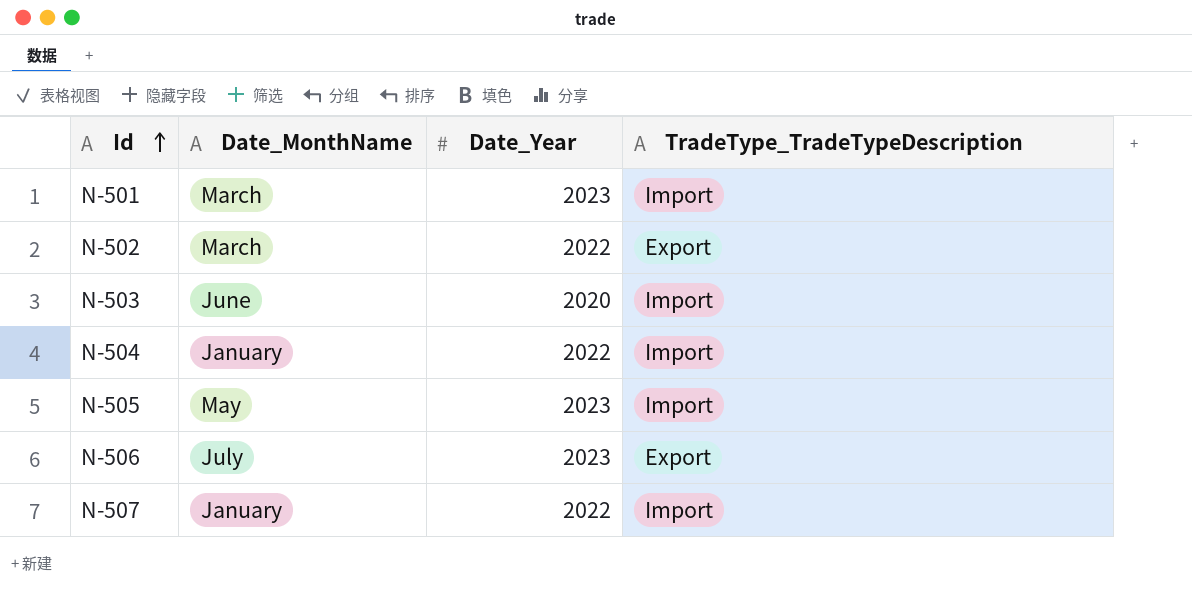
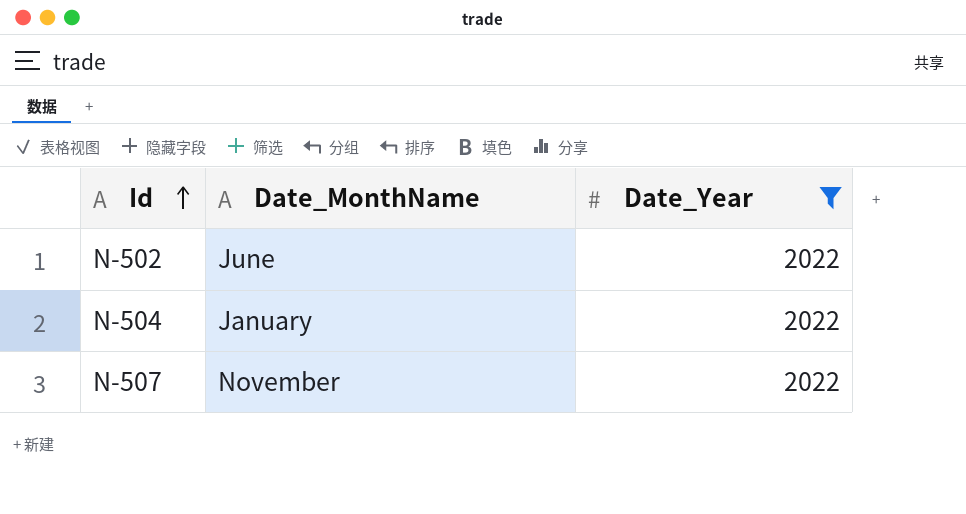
filter: none -> Date_Year = 2022
column TradeType_TradeTypeDescription | position: 4 -> none
N-502 | Date_MonthName: March -> June
N-507 | Date_MonthName: January -> November

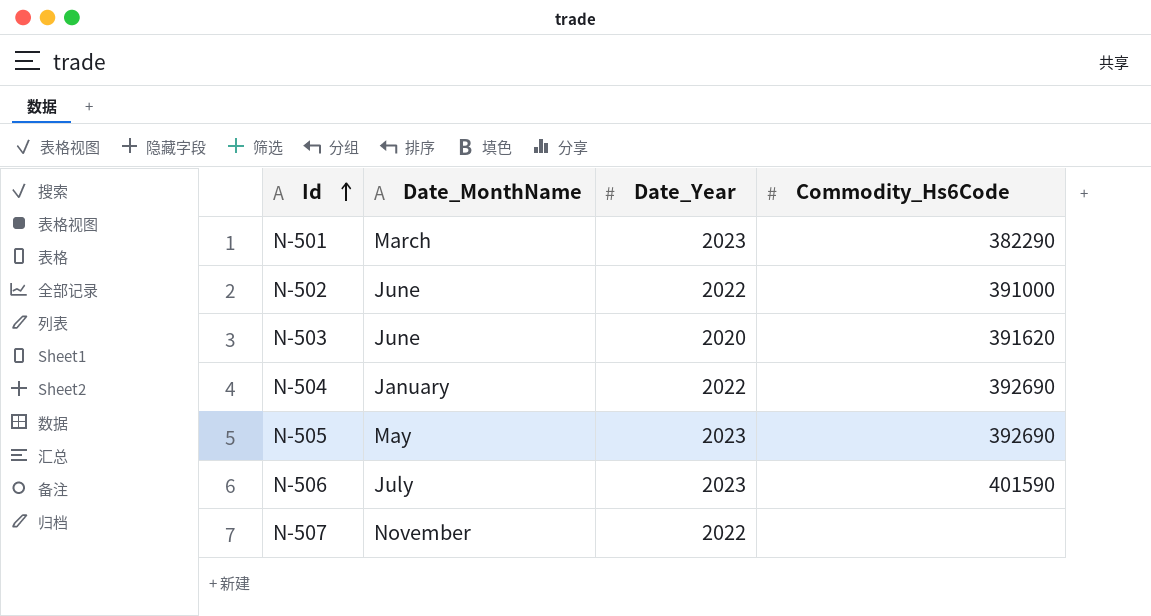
filter: Date_Year = 2022 -> none
column Commodity_Hs6Code | position: none -> 4

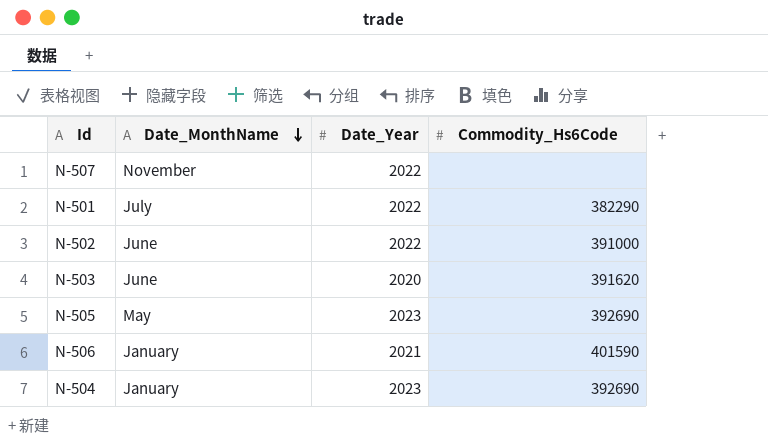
row order: Id ascending -> Date_MonthName descending
N-501 | Date_MonthName: March -> July
N-501 | Date_Year: 2023 -> 2022
N-506 | Date_MonthName: July -> January
N-506 | Date_Year: 2023 -> 2021
N-504 | Date_Year: 2022 -> 2023

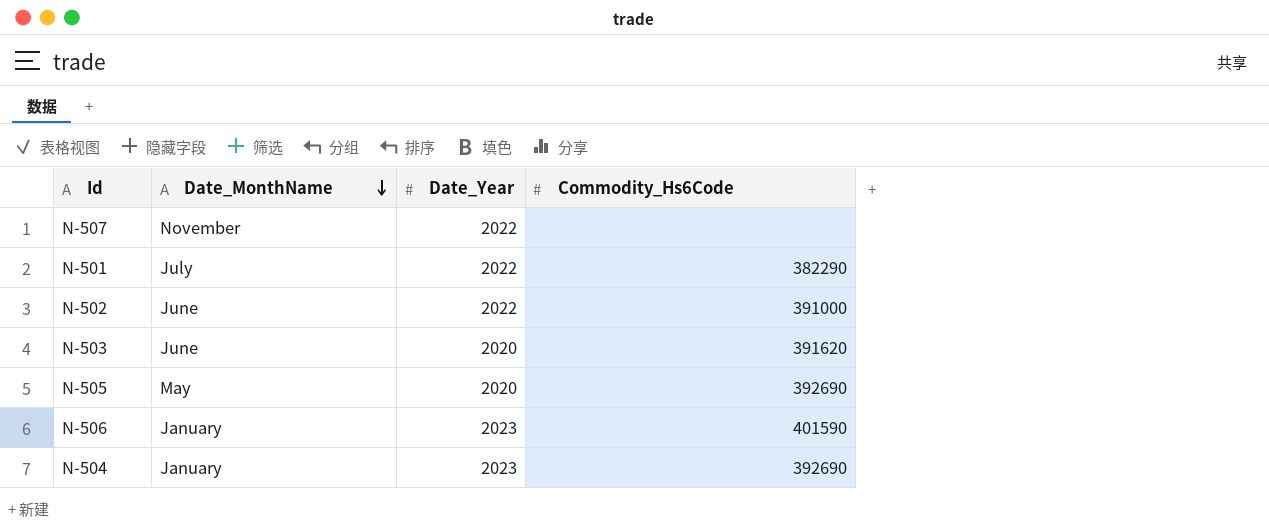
N-505 | Date_Year: 2023 -> 2020
N-506 | Date_Year: 2021 -> 2023

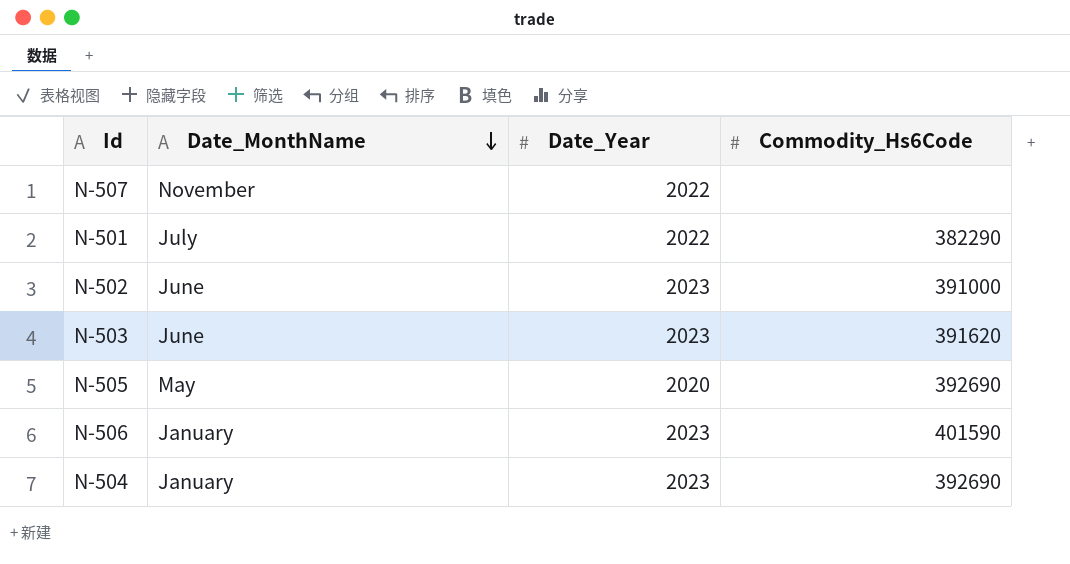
N-502 | Date_Year: 2022 -> 2023
N-503 | Date_Year: 2020 -> 2023

